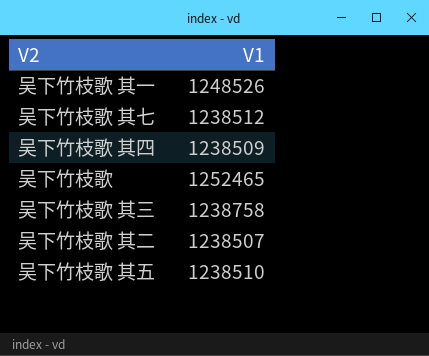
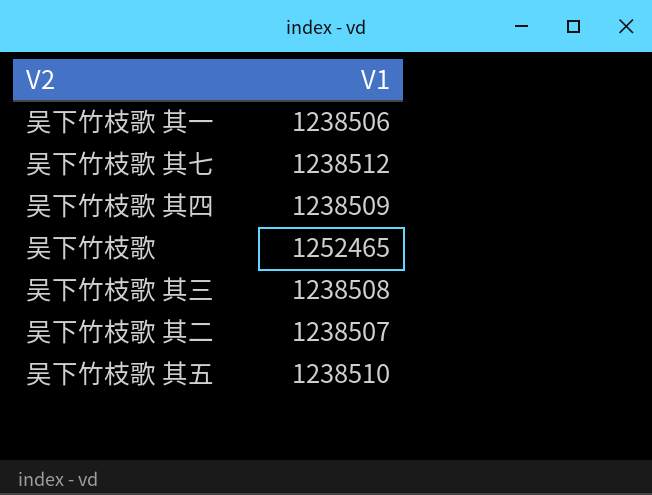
吴下竹枝歌 其一 | V1: 1248526 -> 1238506
吴下竹枝歌 其三 | V1: 1238758 -> 1238508

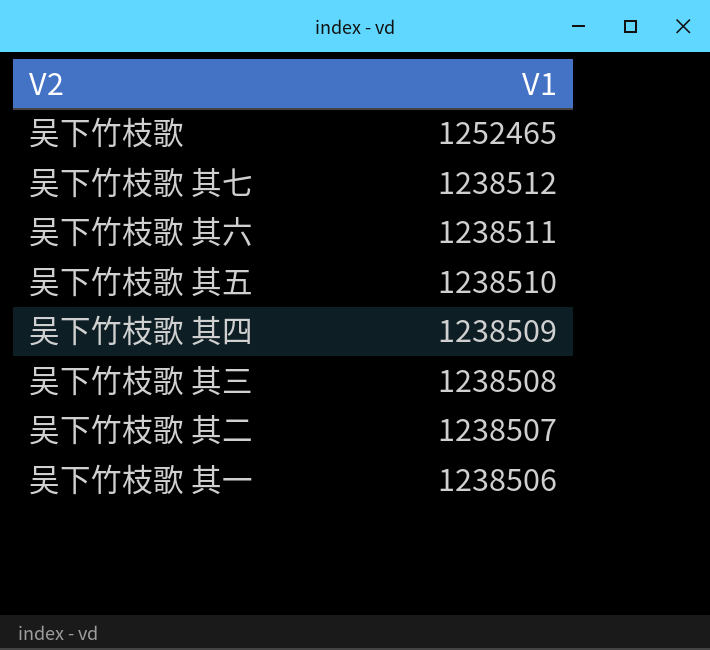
row order: none -> V1 descending
row 吴下竹枝歌 其六: none -> 1238511

